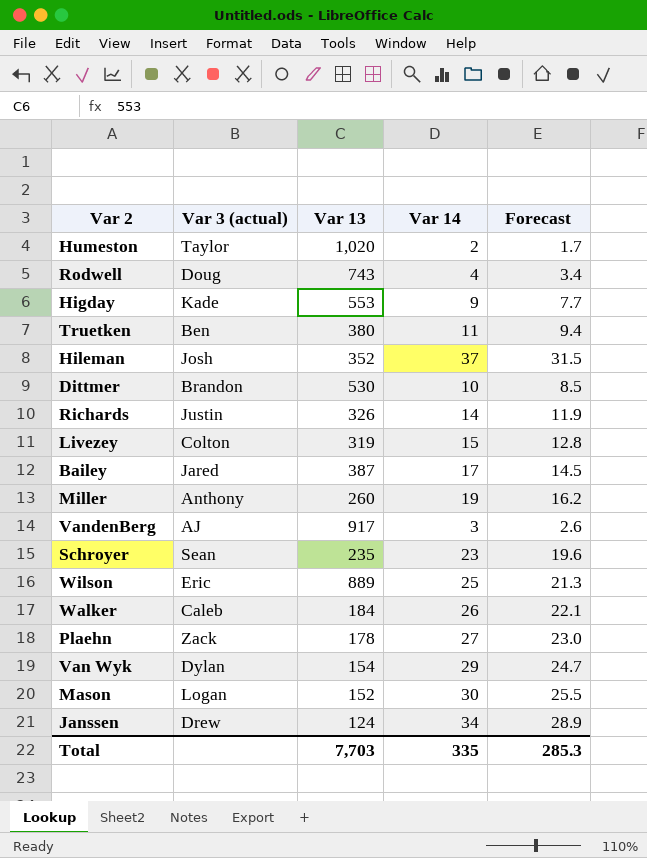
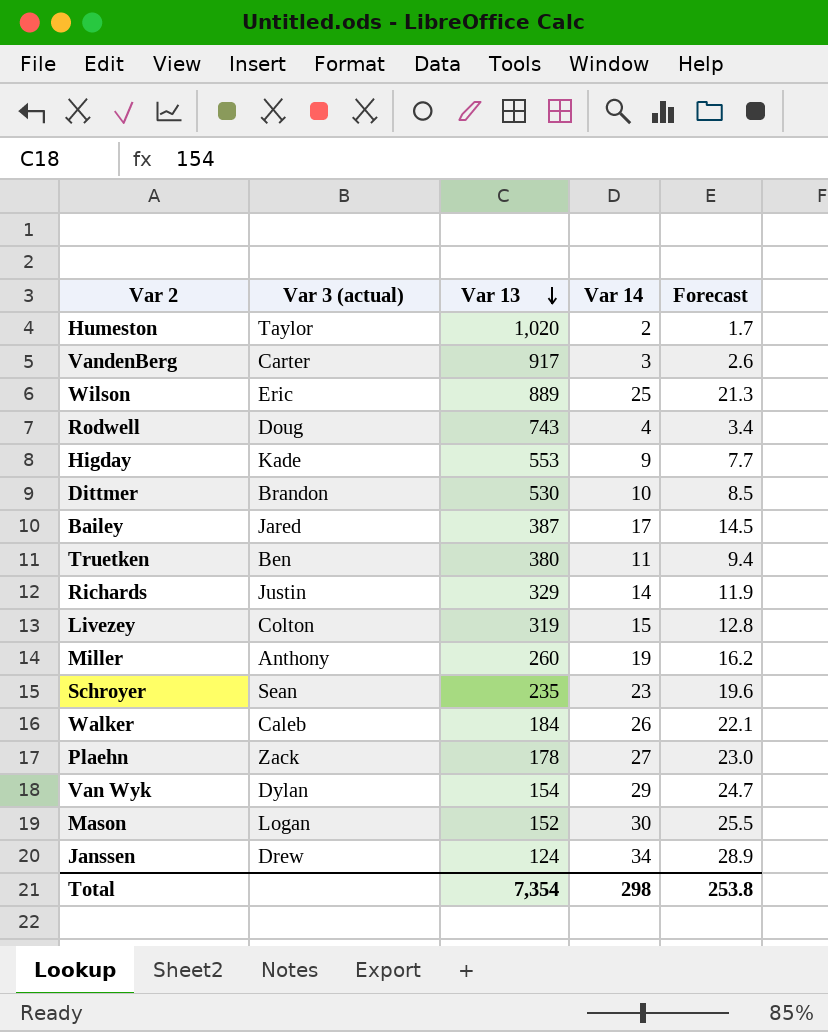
row order: none -> Var 13 descending
row Hileman: Josh | 352 | 37 | 31.5 -> none
VandenBerg | Var 3 (actual): AJ -> Carter
Richards | Var 13: 326 -> 329
Total | Var 13: 7,703 -> 7,354
Total | Var 14: 335 -> 298
Total | Forecast: 285.3 -> 253.8

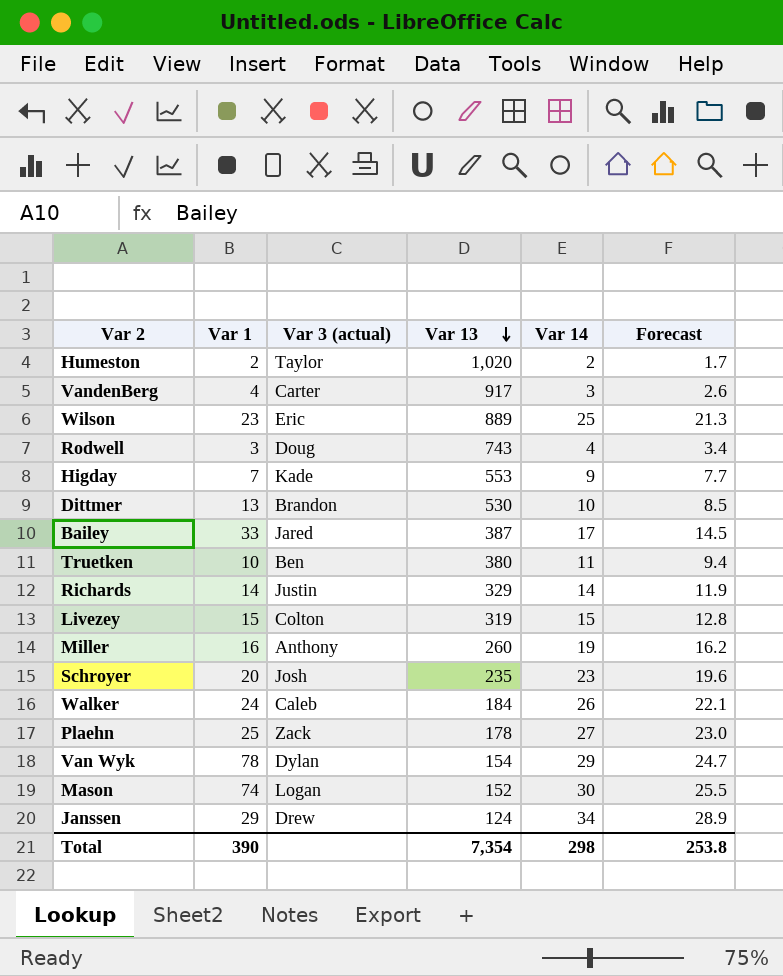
column Var 1 | position: none -> 2
Schroyer | Var 3 (actual): Sean -> Josh

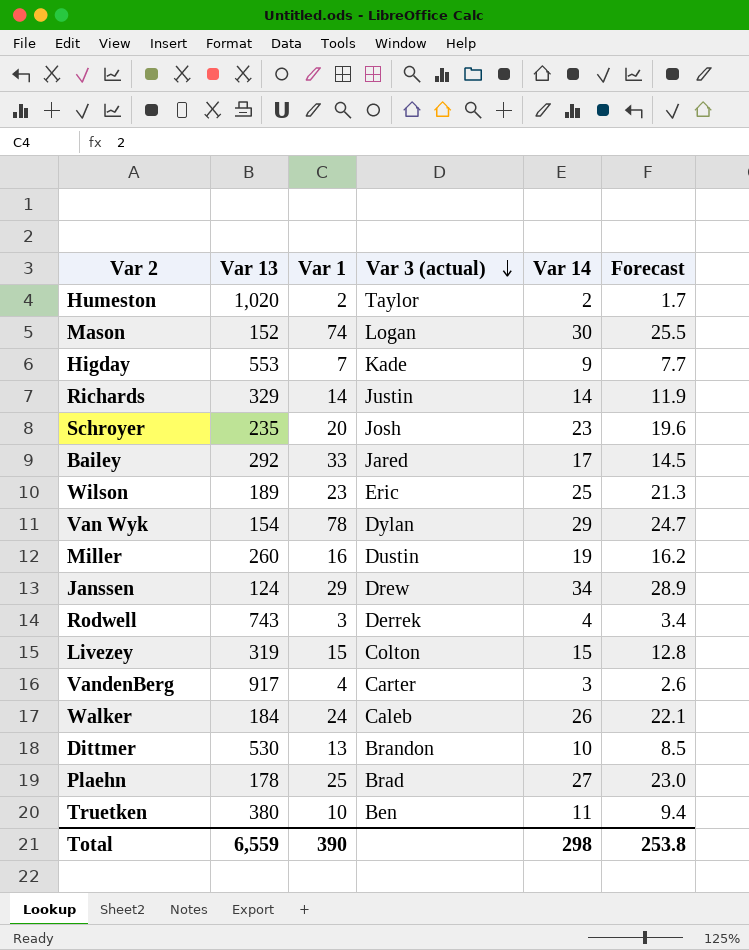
row order: Var 13 descending -> Var 3 (actual) descending
column Var 13 | position: 4 -> 2
Bailey | Var 13: 387 -> 292
Wilson | Var 13: 889 -> 189
Miller | Var 3 (actual): Anthony -> Dustin
Rodwell | Var 3 (actual): Doug -> Derrek
Plaehn | Var 3 (actual): Zack -> Brad
Total | Var 13: 7,354 -> 6,559

